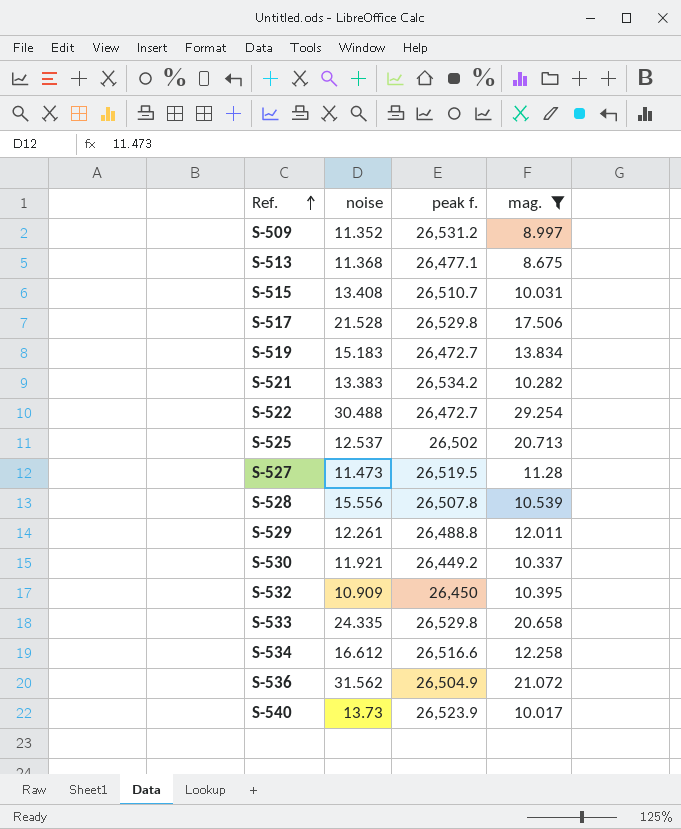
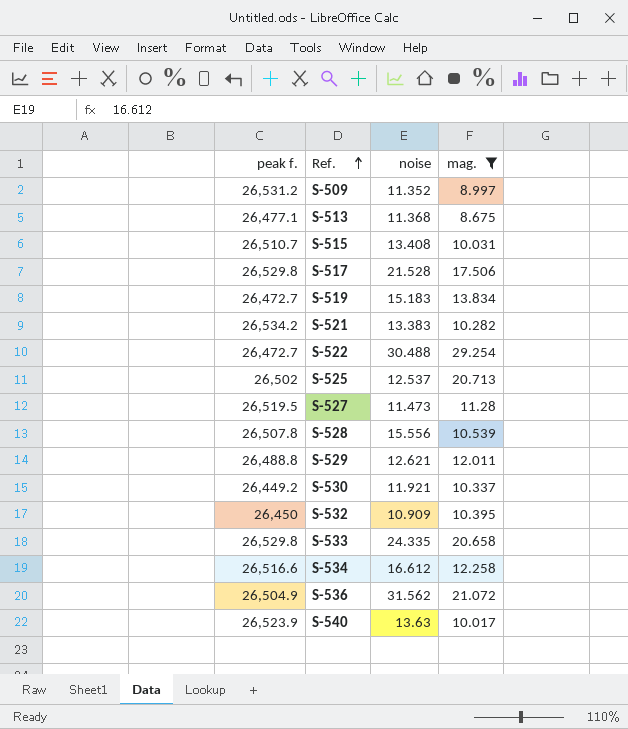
column peak f. | position: 3 -> 1
S-529 | noise: 12.261 -> 12.621
S-540 | noise: 13.73 -> 13.63

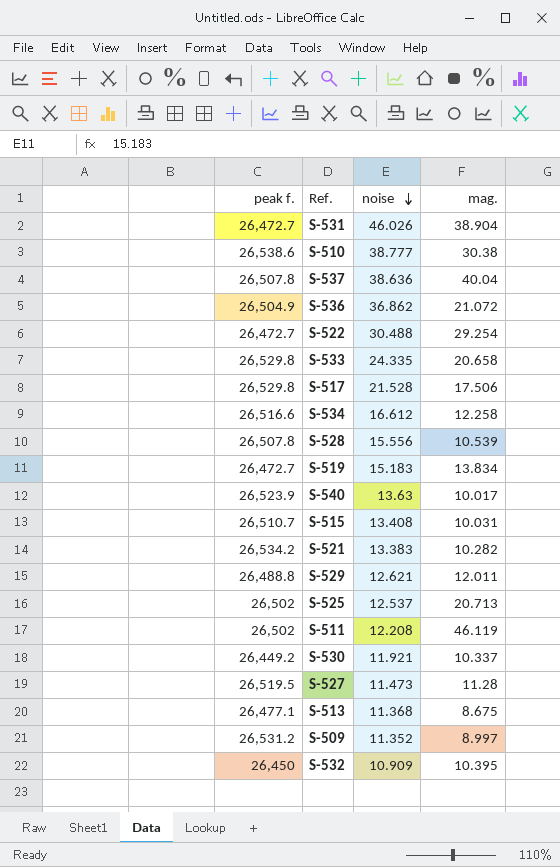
filter: mag. <= 29.254 -> none
row order: Ref. ascending -> noise descending
S-536 | noise: 31.562 -> 36.862

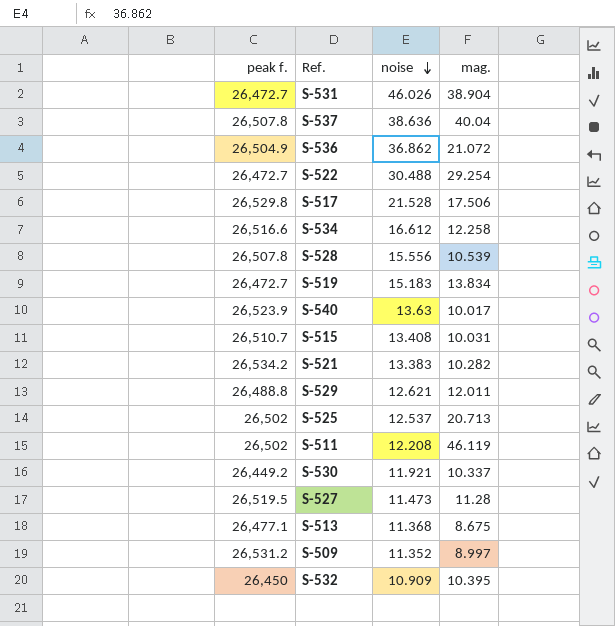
row S-510: 26,538.6 | 38.777 | 30.38 -> none
row S-533: 26,529.8 | 24.335 | 20.658 -> none

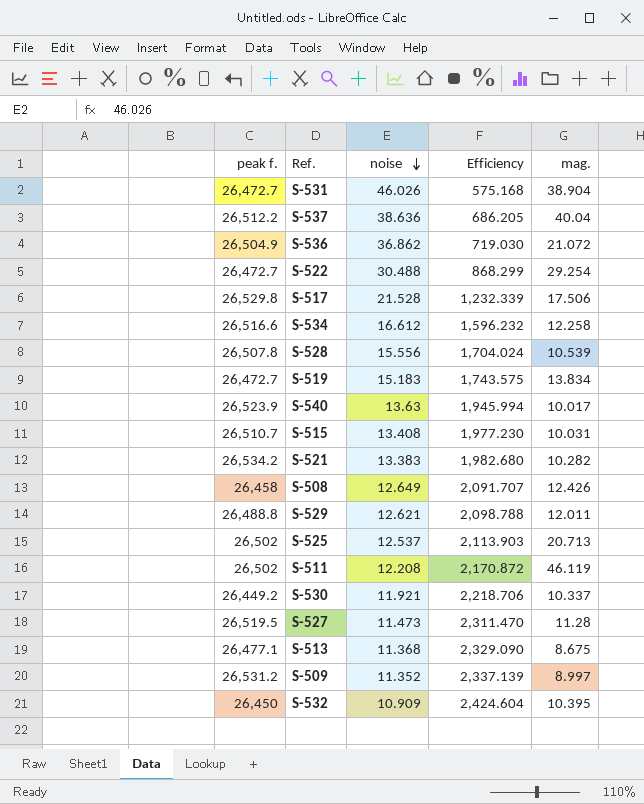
column Efficiency | formula: none -> [peak f.] / [noise]
S-537 | peak f.: 26,507.8 -> 26,512.2
row S-508: none -> 26,458 | 12.649 | 2,091.707 | 12.426

